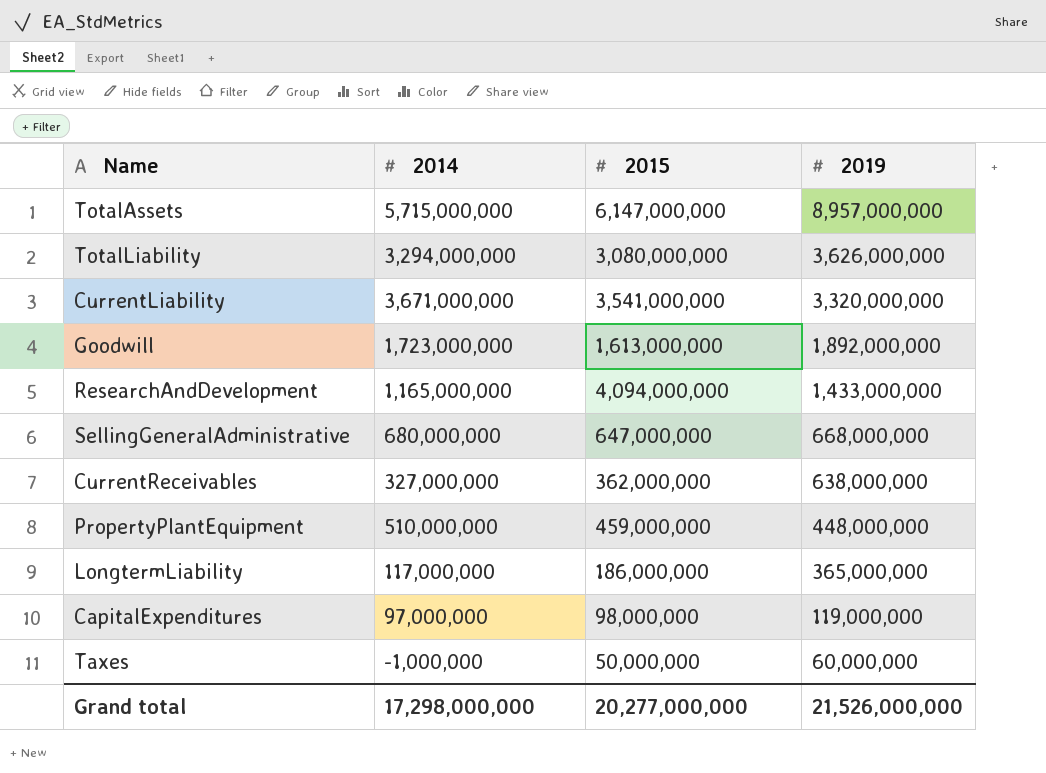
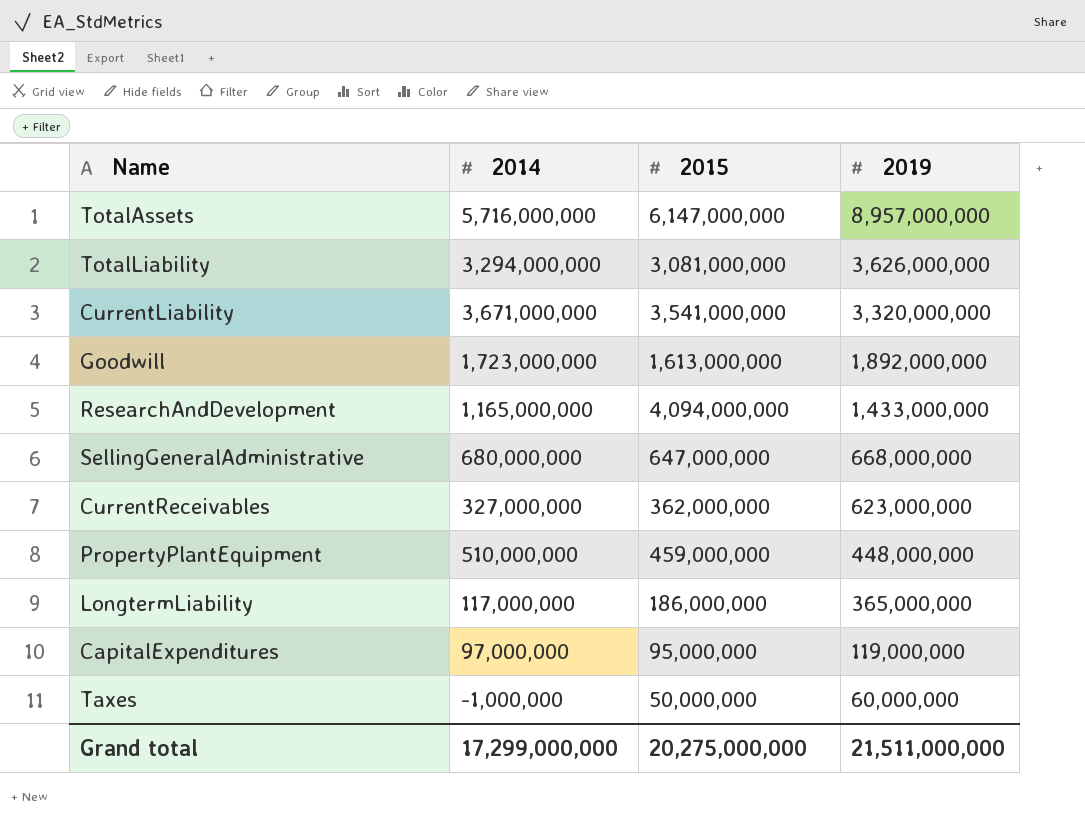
TotalAssets | 2014: 5,715,000,000 -> 5,716,000,000
TotalLiability | 2015: 3,080,000,000 -> 3,081,000,000
CurrentReceivables | 2019: 638,000,000 -> 623,000,000
CapitalExpenditures | 2015: 98,000,000 -> 95,000,000
Grand total | 2014: 17,298,000,000 -> 17,299,000,000
Grand total | 2015: 20,277,000,000 -> 20,275,000,000
Grand total | 2019: 21,526,000,000 -> 21,511,000,000

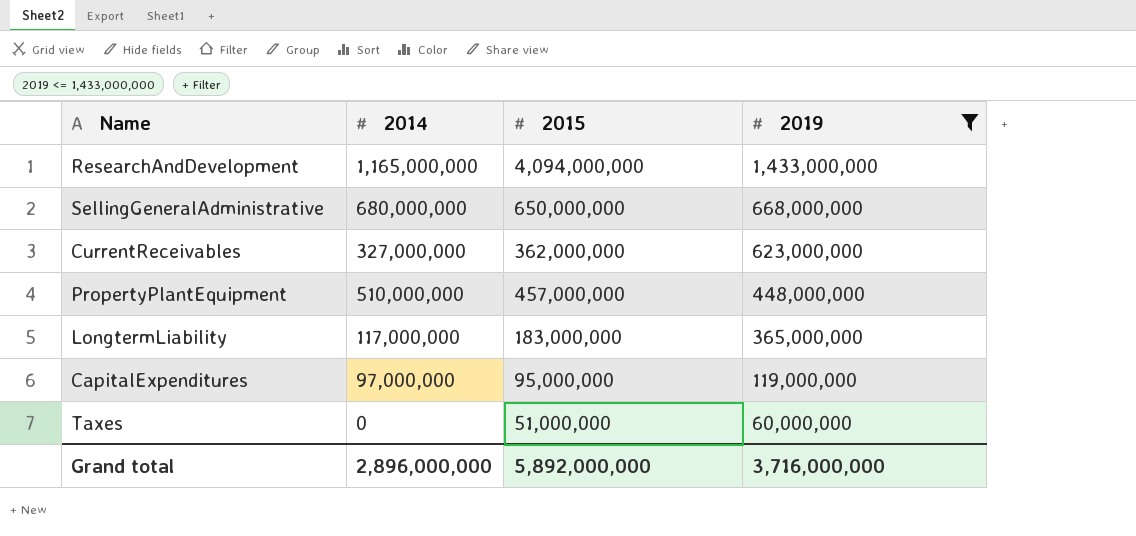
filter: none -> 2019 <= 1,433,000,000
SellingGeneralAdministrative | 2015: 647,000,000 -> 650,000,000
PropertyPlantEquipment | 2015: 459,000,000 -> 457,000,000
LongtermLiability | 2015: 186,000,000 -> 183,000,000
Taxes | 2014: -1,000,000 -> 0
Taxes | 2015: 50,000,000 -> 51,000,000
Grand total | 2014: 17,299,000,000 -> 2,896,000,000
Grand total | 2015: 20,275,000,000 -> 5,892,000,000
Grand total | 2019: 21,511,000,000 -> 3,716,000,000

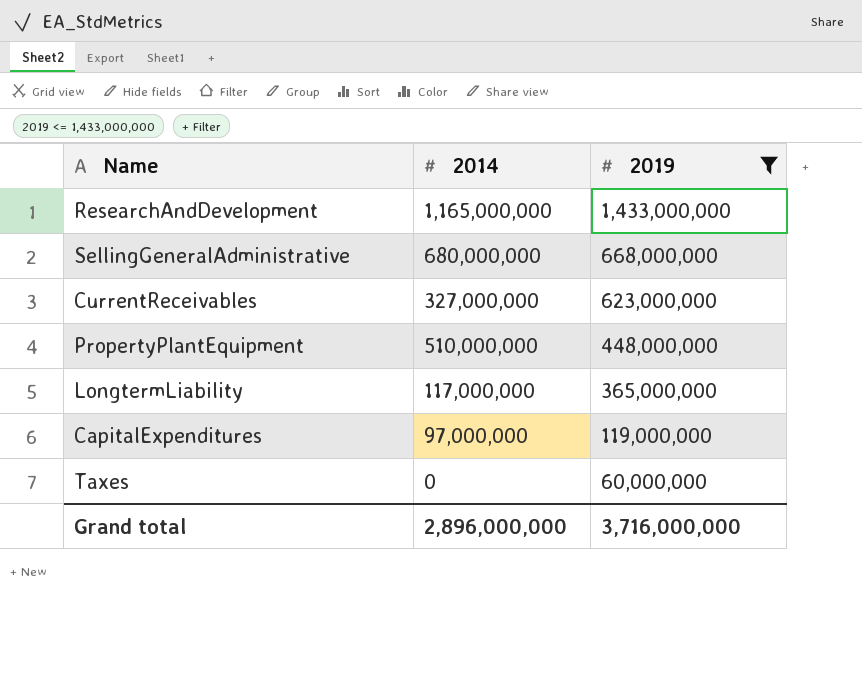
column 2015 | position: 3 -> none

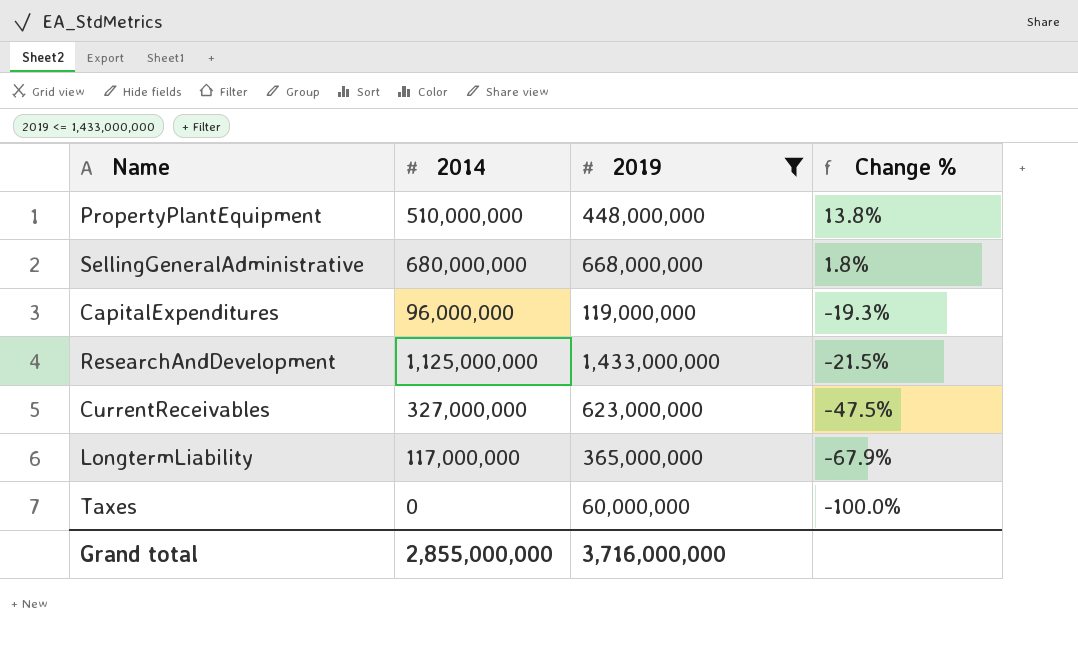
row order: 2019 descending -> Change % descending
column Change % | formula: none -> ([2014] - [2019]) / [2019]
CapitalExpenditures | 2014: 97,000,000 -> 96,000,000
ResearchAndDevelopment | 2014: 1,165,000,000 -> 1,125,000,000
Grand total | 2014: 2,896,000,000 -> 2,855,000,000

